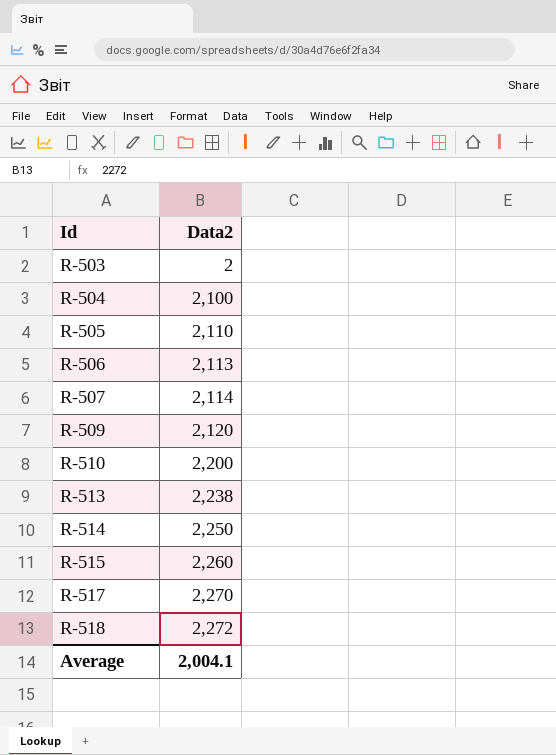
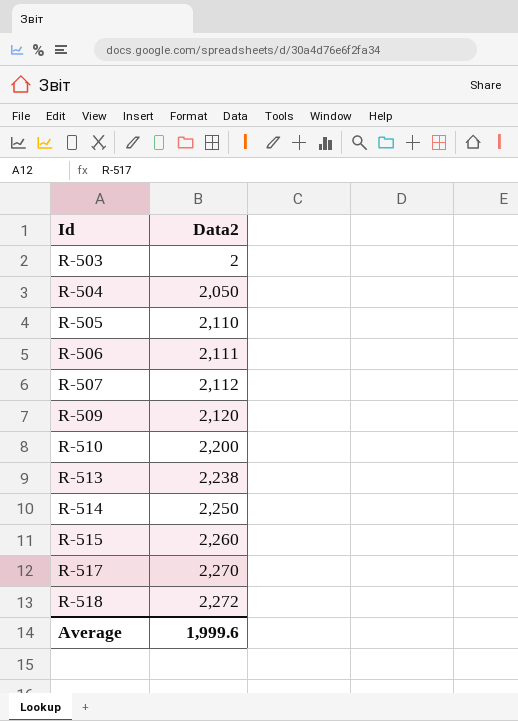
R-504 | Data2: 2,100 -> 2,050
R-506 | Data2: 2,113 -> 2,111
R-507 | Data2: 2,114 -> 2,112
Average | Data2: 2,004.1 -> 1,999.6

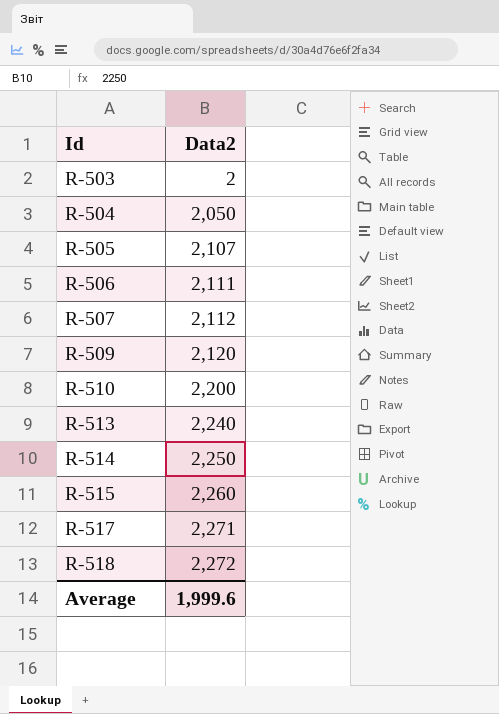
R-505 | Data2: 2,110 -> 2,107
R-513 | Data2: 2,238 -> 2,240
R-517 | Data2: 2,270 -> 2,271

